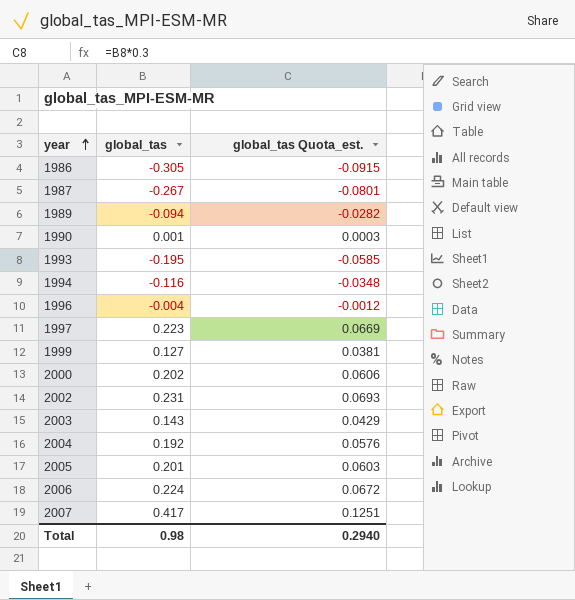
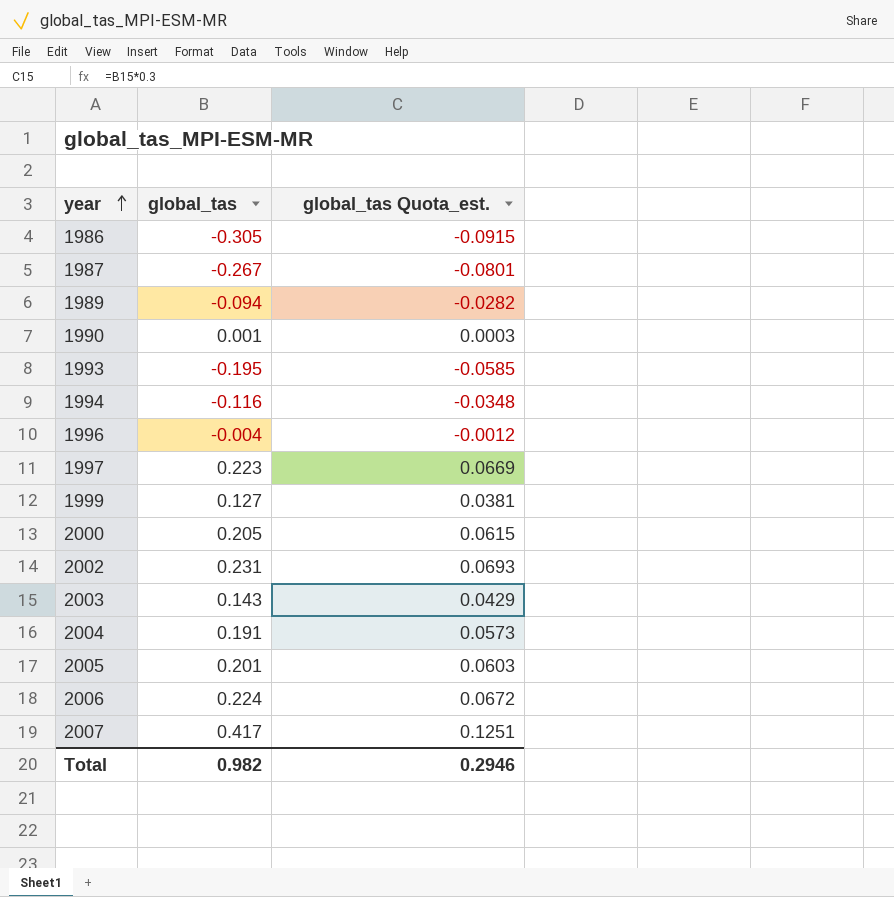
2000 | global_tas: 0.202 -> 0.205
2000 | global_tas Quota_est.: 0.0606 -> 0.0615
2004 | global_tas: 0.192 -> 0.191
2004 | global_tas Quota_est.: 0.0576 -> 0.0573
Total | global_tas: 0.98 -> 0.982
Total | global_tas Quota_est.: 0.2940 -> 0.2946

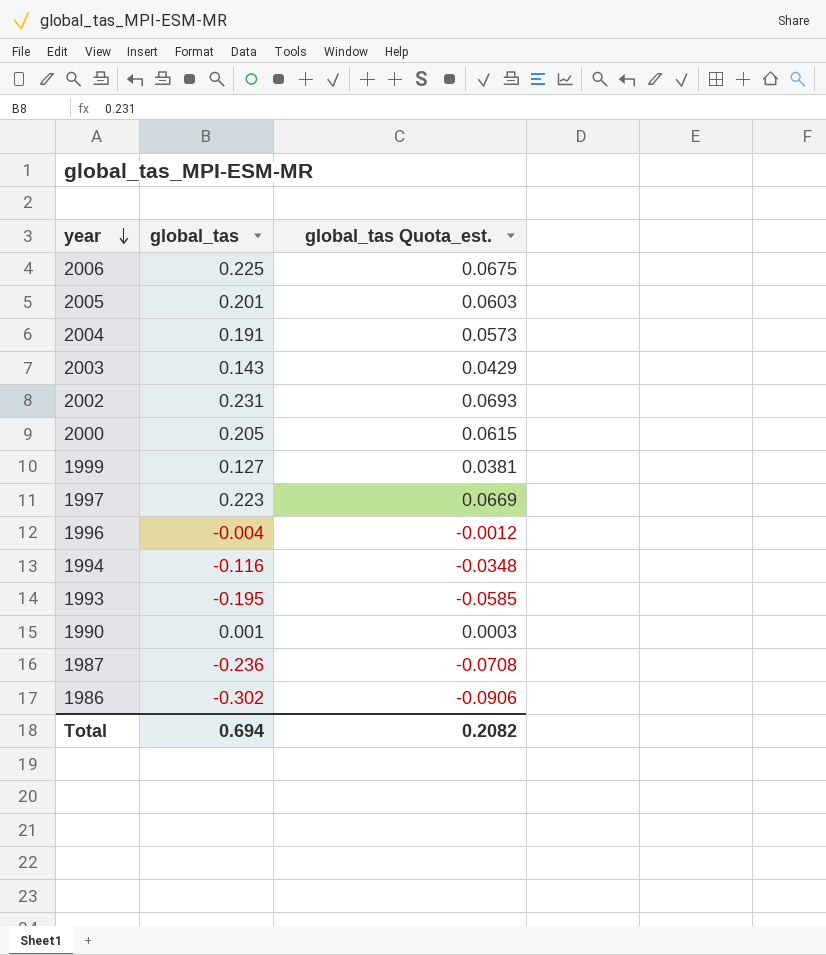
row order: year ascending -> year descending
row 1989: -0.094 | -0.0282 -> none
row 2007: 0.417 | 0.1251 -> none
2006 | global_tas: 0.224 -> 0.225
2006 | global_tas Quota_est.: 0.0672 -> 0.0675
1987 | global_tas: -0.267 -> -0.236
1987 | global_tas Quota_est.: -0.0801 -> -0.0708
1986 | global_tas: -0.305 -> -0.302
1986 | global_tas Quota_est.: -0.0915 -> -0.0906
Total | global_tas: 0.982 -> 0.694
Total | global_tas Quota_est.: 0.2946 -> 0.2082

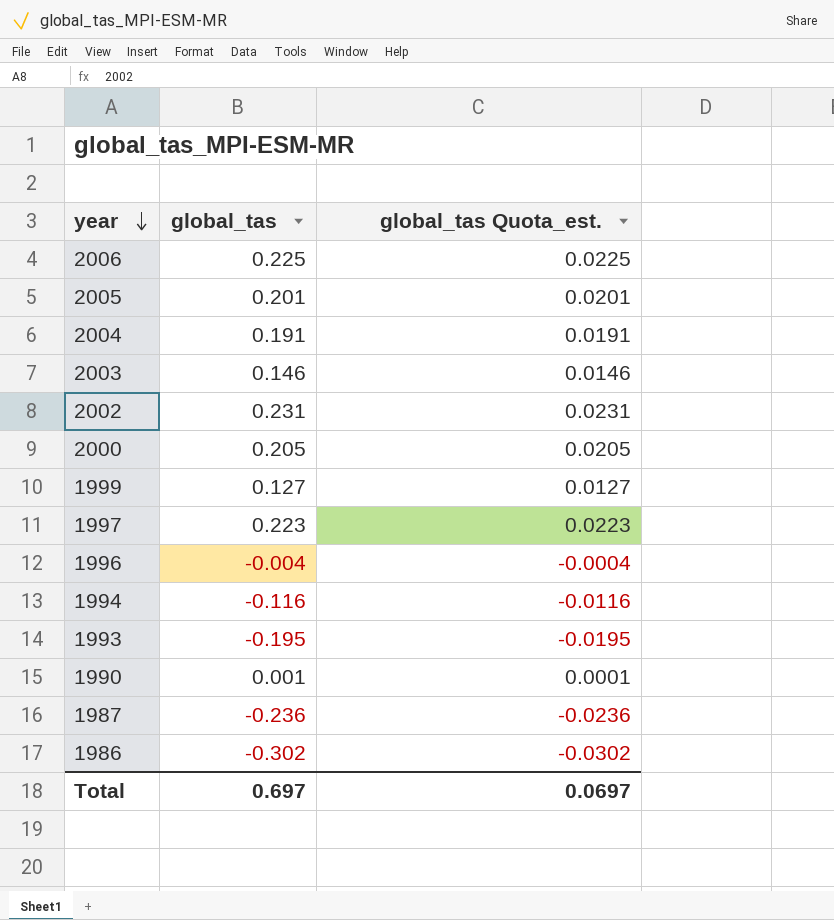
column global_tas Quota_est. | formula: [global_tas] * 0.3 -> [global_tas] * 0.1
2003 | global_tas: 0.143 -> 0.146
Total | global_tas: 0.694 -> 0.697
Total | global_tas Quota_est.: 0.2082 -> 0.0697

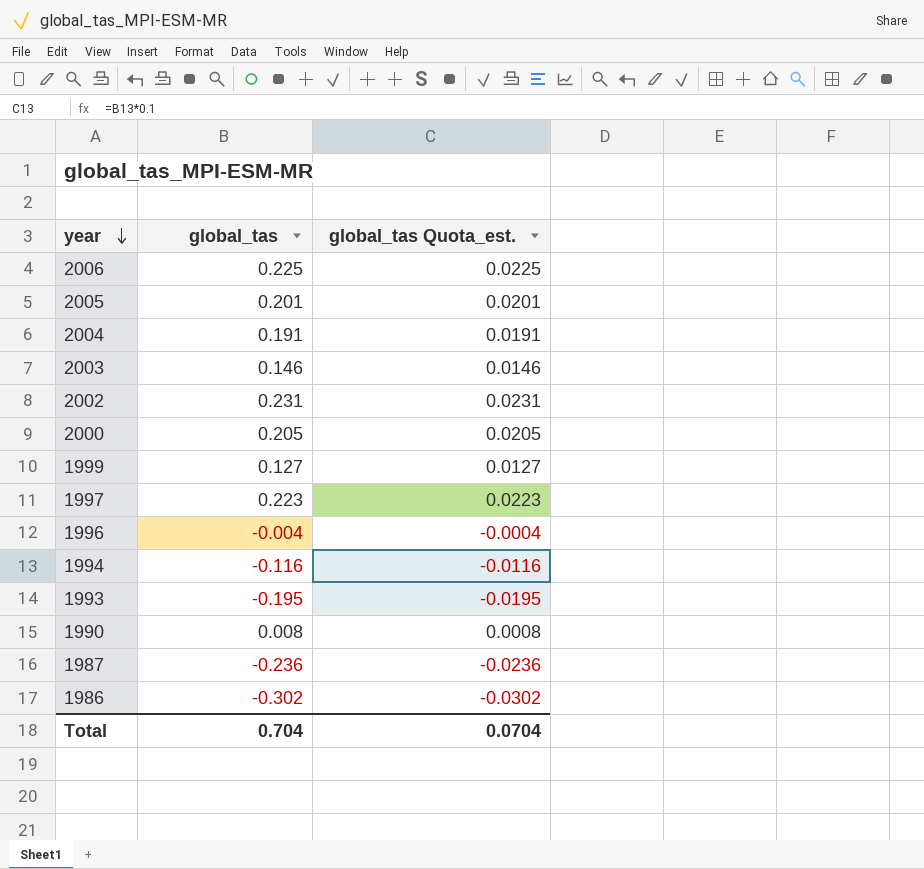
1990 | global_tas: 0.001 -> 0.008
1990 | global_tas Quota_est.: 0.0001 -> 0.0008
Total | global_tas: 0.697 -> 0.704
Total | global_tas Quota_est.: 0.0697 -> 0.0704

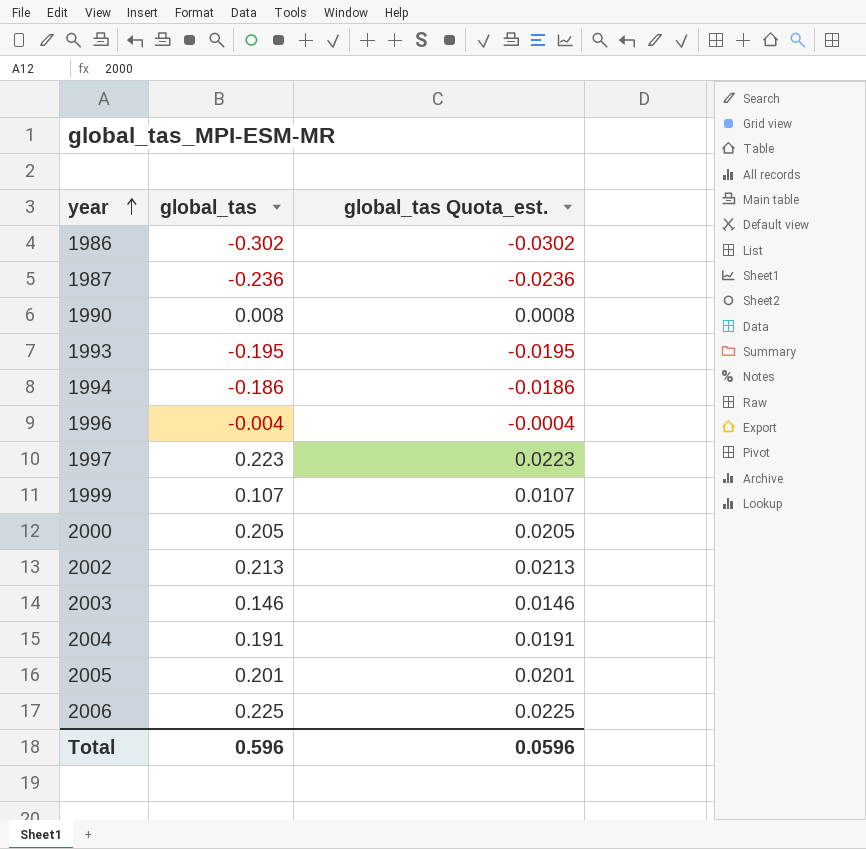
row order: year descending -> year ascending
1994 | global_tas: -0.116 -> -0.186
1994 | global_tas Quota_est.: -0.0116 -> -0.0186
1999 | global_tas: 0.127 -> 0.107
1999 | global_tas Quota_est.: 0.0127 -> 0.0107
2002 | global_tas: 0.231 -> 0.213
2002 | global_tas Quota_est.: 0.0231 -> 0.0213
Total | global_tas: 0.704 -> 0.596
Total | global_tas Quota_est.: 0.0704 -> 0.0596

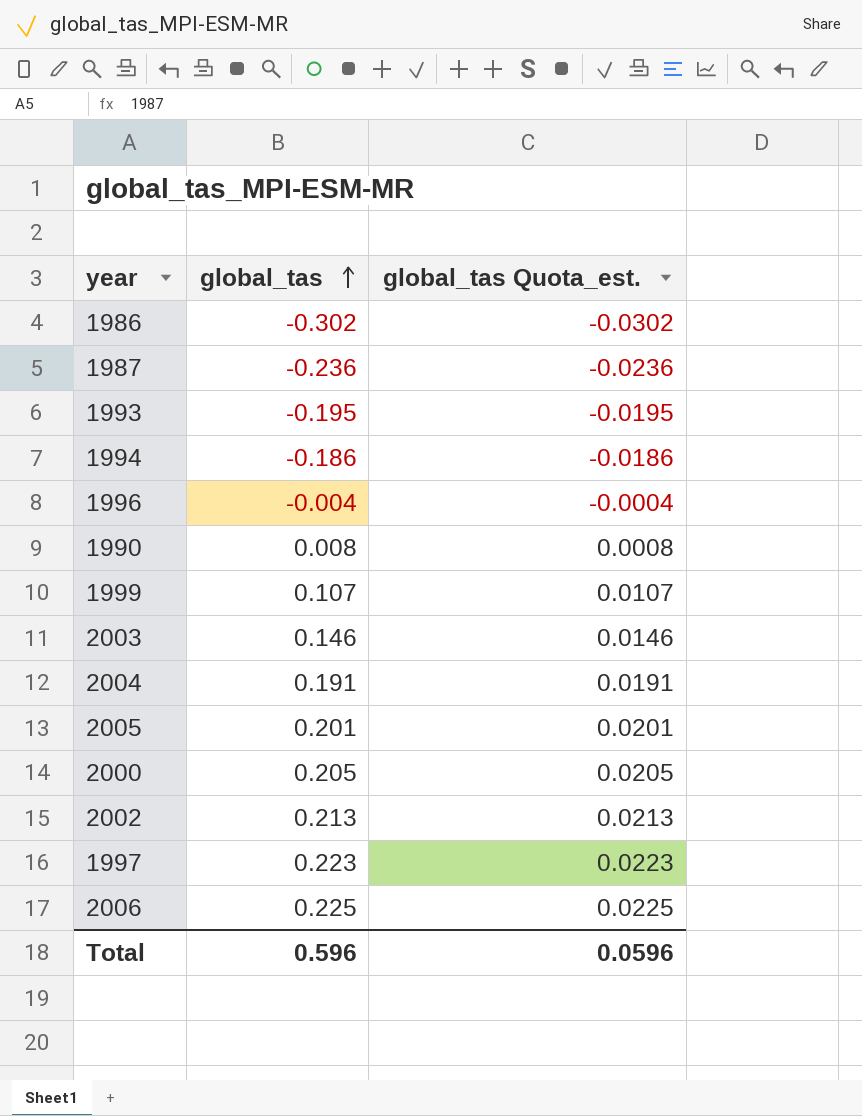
row order: year ascending -> global_tas ascending

